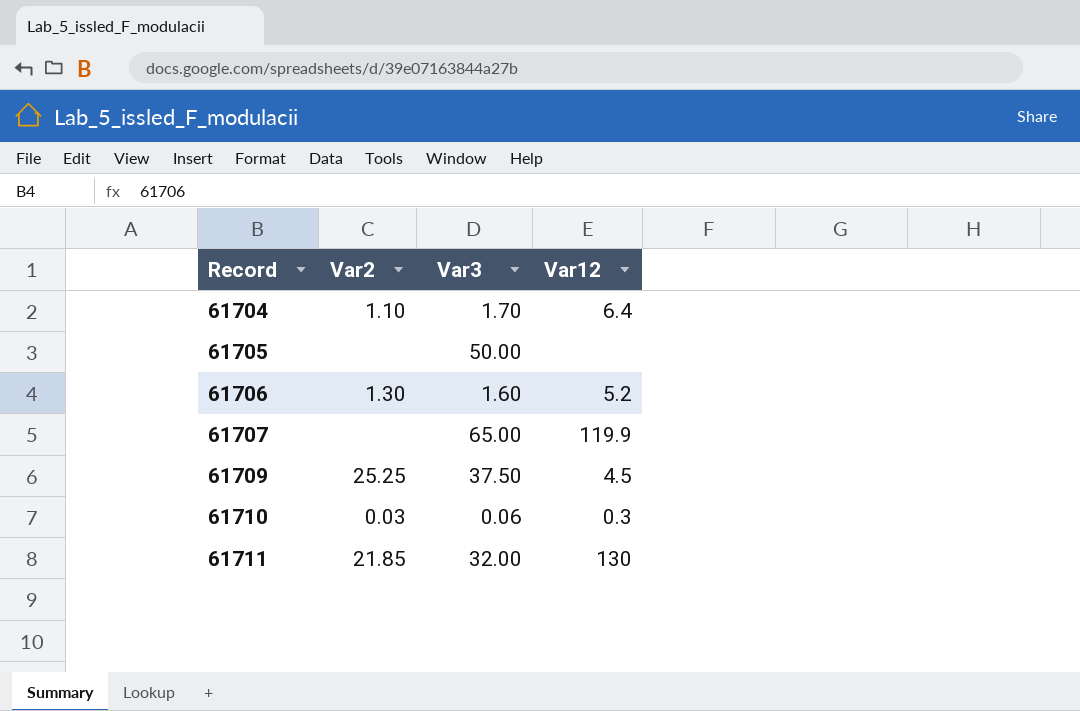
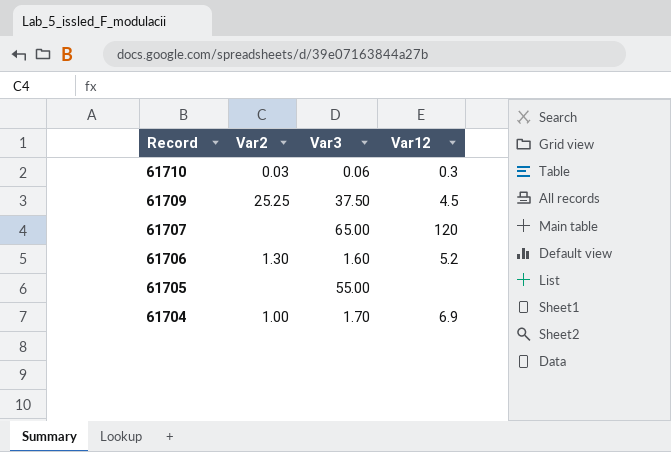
row order: Record ascending -> Record descending
row 61711: 21.85 | 32.00 | 130 -> none
61707 | Var12: 119.9 -> 120
61705 | Var3: 50.00 -> 55.00
61704 | Var2: 1.10 -> 1.00
61704 | Var12: 6.4 -> 6.9

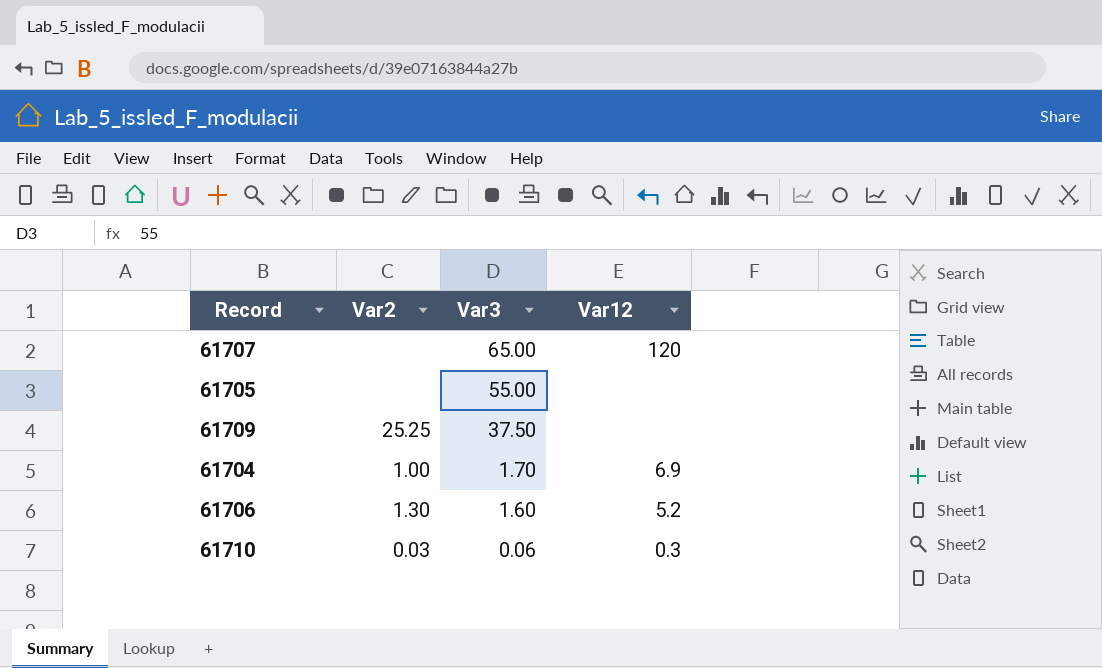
row order: Record descending -> Var3 descending
61709 | Var12: 4.5 -> none

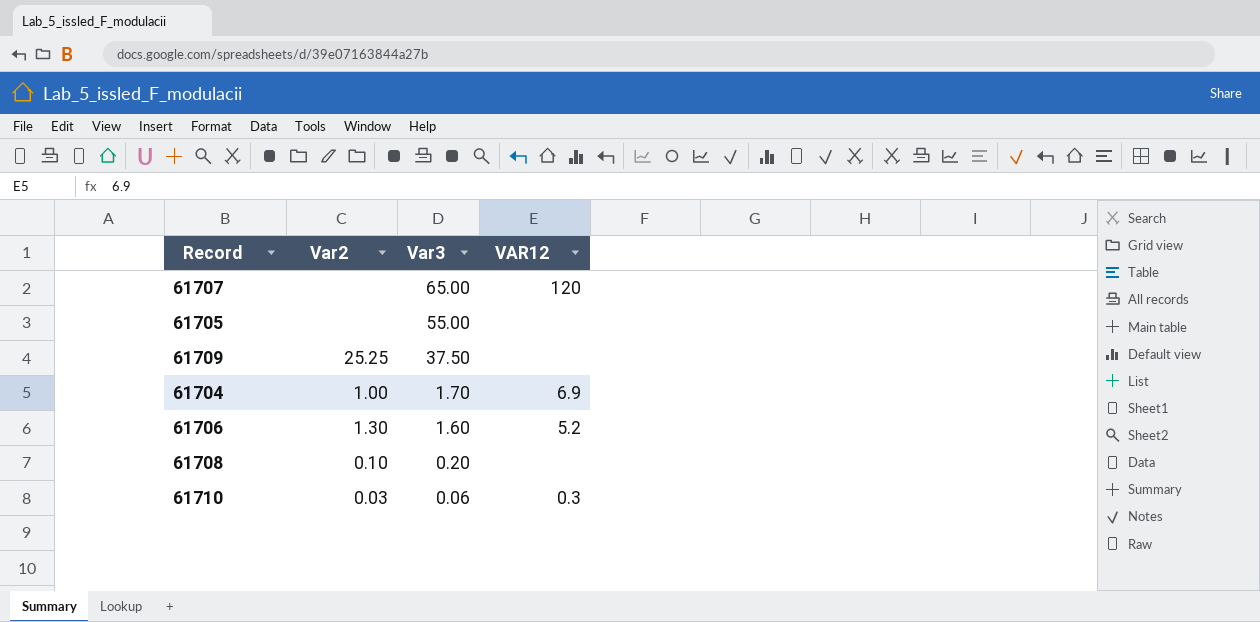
column name: Var12 -> VAR12
row 61708: none -> 0.10 | 0.20 | none

